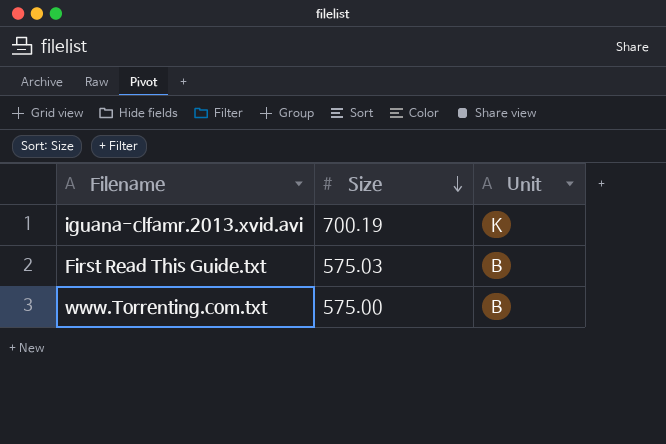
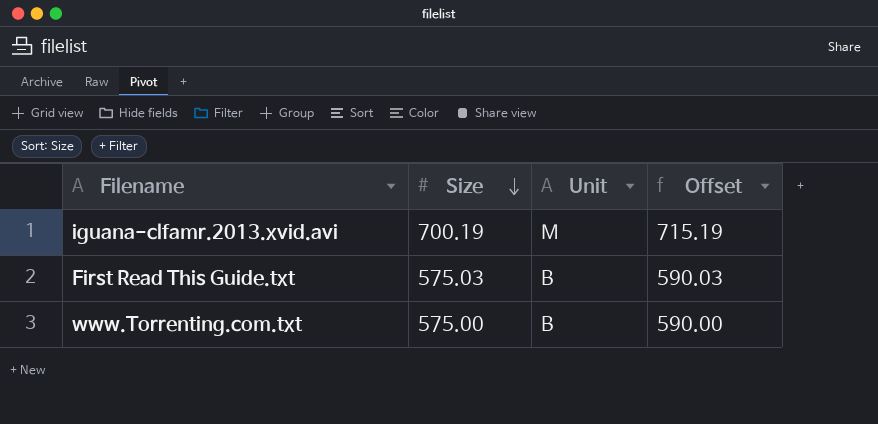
column Offset | formula: none -> [Size] + 15
iguana-clfamr.2013.xvid.avi | Unit: K -> M

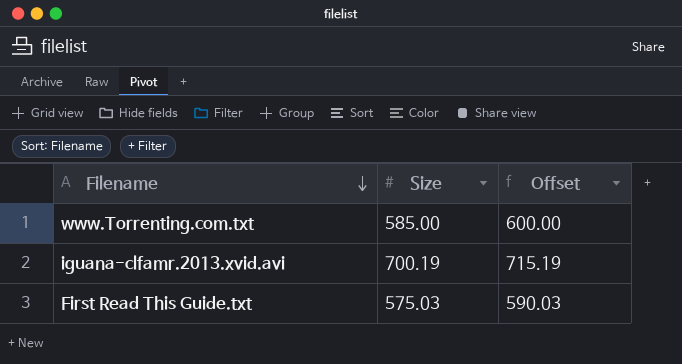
row order: Size descending -> Filename descending
column Unit | position: 3 -> none
www.Torrenting.com.txt | Size: 575.00 -> 585.00
www.Torrenting.com.txt | Offset: 590.00 -> 600.00

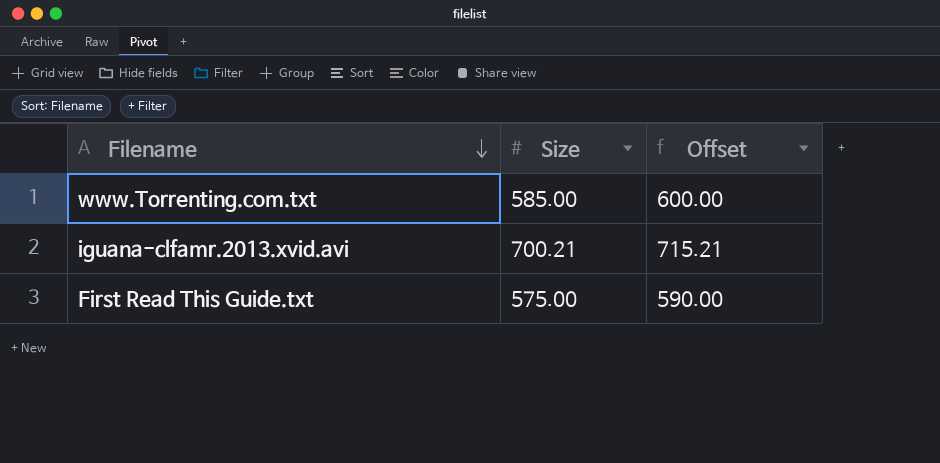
iguana-clfamr.2013.xvid.avi | Size: 700.19 -> 700.21
iguana-clfamr.2013.xvid.avi | Offset: 715.19 -> 715.21
First Read This Guide.txt | Size: 575.03 -> 575.00
First Read This Guide.txt | Offset: 590.03 -> 590.00

